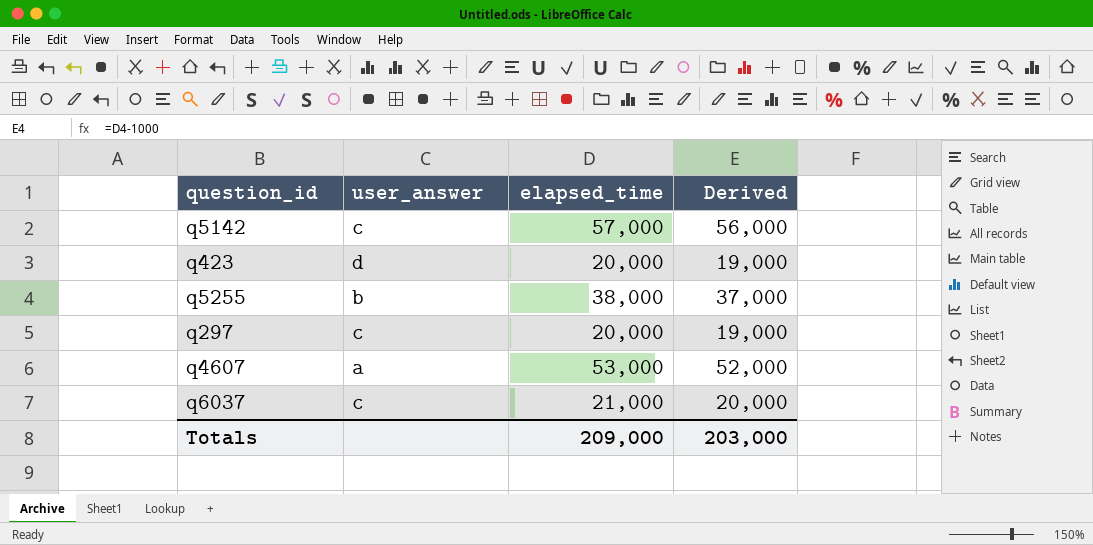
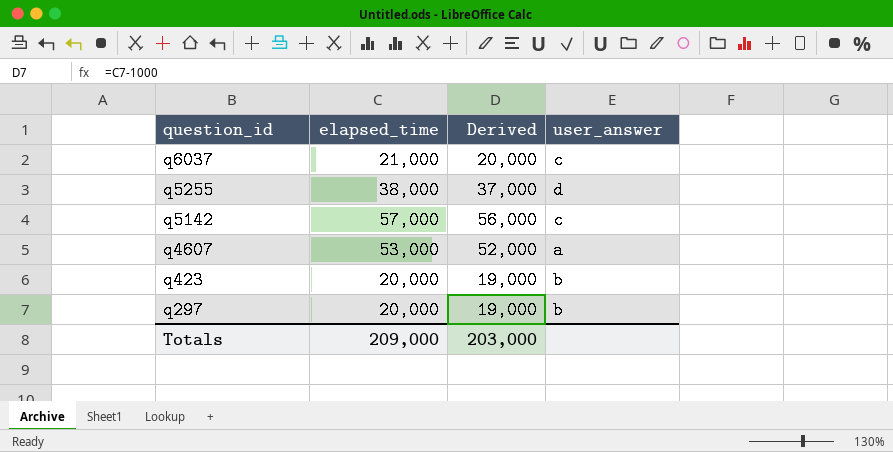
row order: none -> question_id descending
column user_answer | position: 2 -> 4
q5255 | user_answer: b -> d
q423 | user_answer: d -> b
q297 | user_answer: c -> b

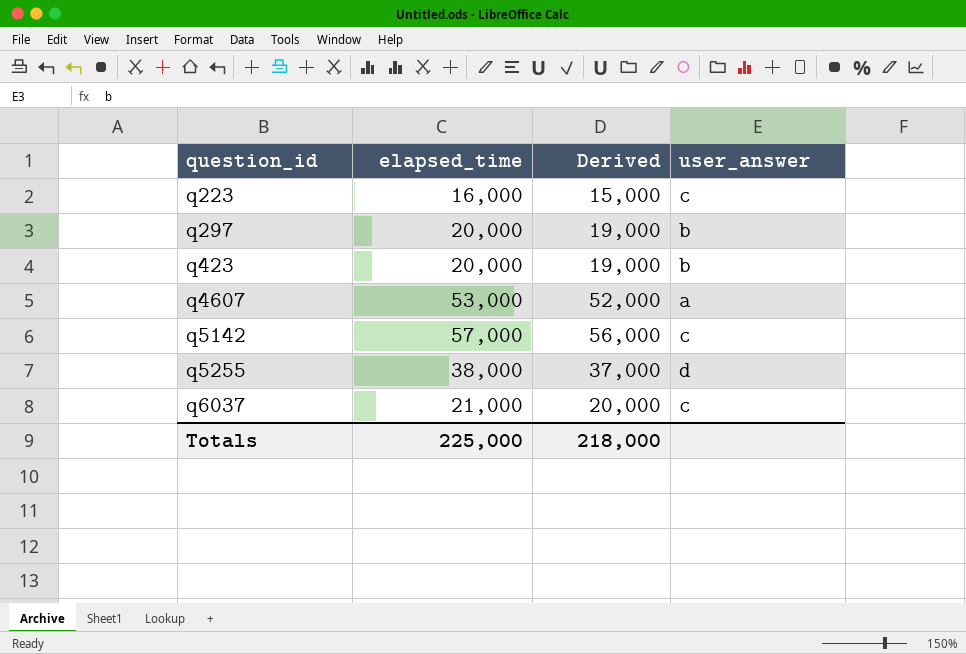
row order: question_id descending -> question_id ascending
row q223: none -> 16,000 | 15,000 | c
Totals | elapsed_time: 209,000 -> 225,000
Totals | Derived: 203,000 -> 218,000

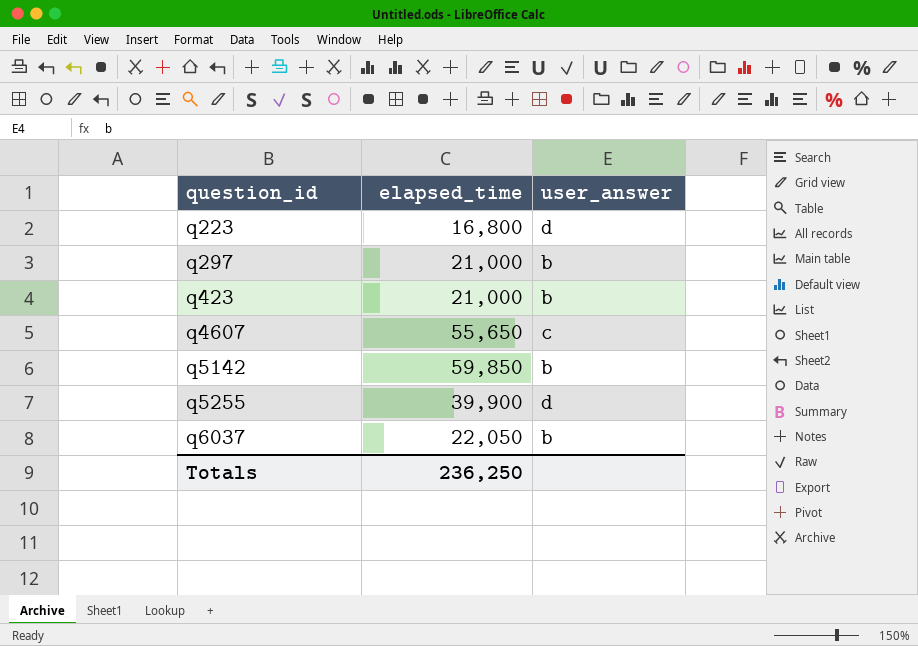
column Derived | formula: [elapsed_time] - 1000 -> none
q223 | elapsed_time: 16,000 -> 16,800
q223 | user_answer: c -> d
q297 | elapsed_time: 20,000 -> 21,000
q423 | elapsed_time: 20,000 -> 21,000
q4607 | elapsed_time: 53,000 -> 55,650
q4607 | user_answer: a -> c
q5142 | elapsed_time: 57,000 -> 59,850
q5142 | user_answer: c -> b
q5255 | elapsed_time: 38,000 -> 39,900
q6037 | elapsed_time: 21,000 -> 22,050
q6037 | user_answer: c -> b
Totals | elapsed_time: 225,000 -> 236,250

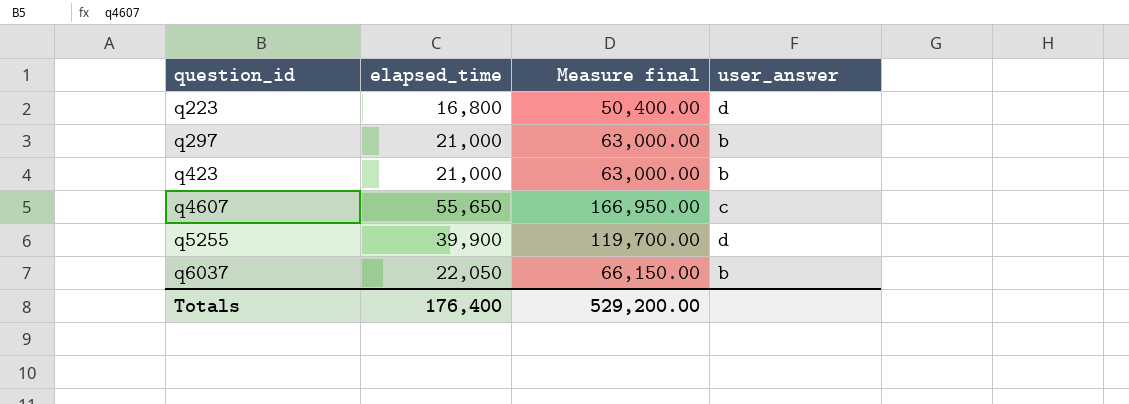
column Measure final | formula: none -> [elapsed_time] * 3
row q5142: 59,850 | b -> none
Totals | elapsed_time: 236,250 -> 176,400

